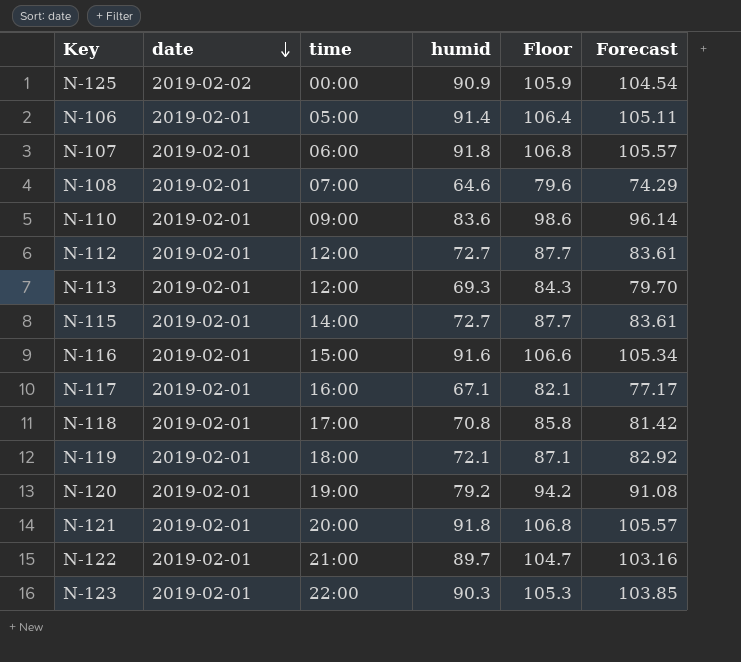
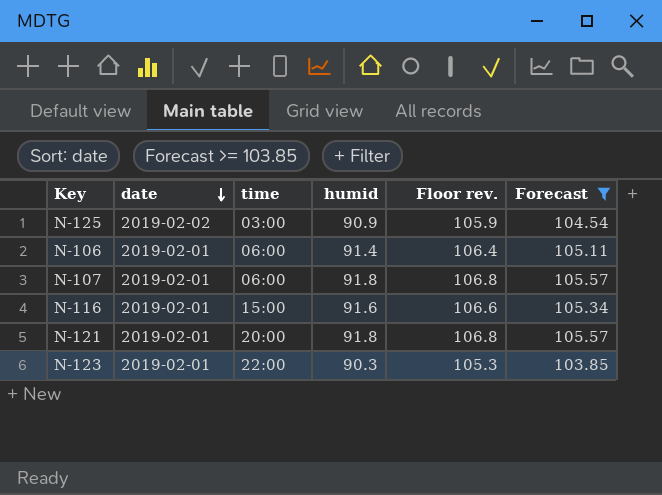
filter: none -> Forecast >= 103.85
column name: Floor -> Floor rev.
N-125 | time: 00:00 -> 03:00
N-106 | time: 05:00 -> 06:00

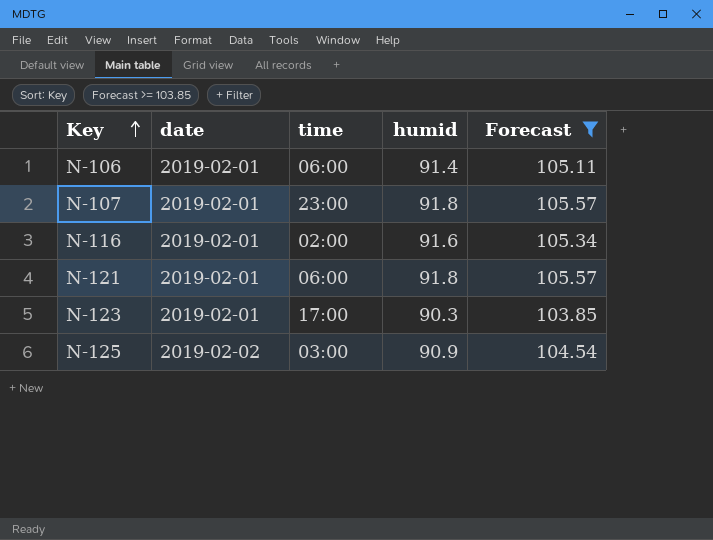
row order: date descending -> Key ascending
column Floor rev. | formula: [humid] + 15 -> none
N-107 | time: 06:00 -> 23:00
N-116 | time: 15:00 -> 02:00
N-121 | time: 20:00 -> 06:00
N-123 | time: 22:00 -> 17:00

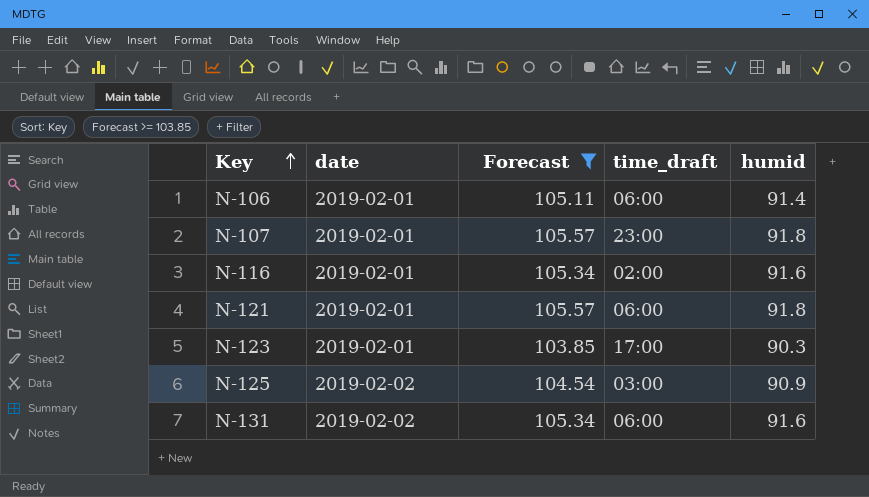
column Forecast | position: 5 -> 3
column name: time -> time_draft
row N-131: none -> 2019-02-02 | 105.34 | 06:00 | 91.6

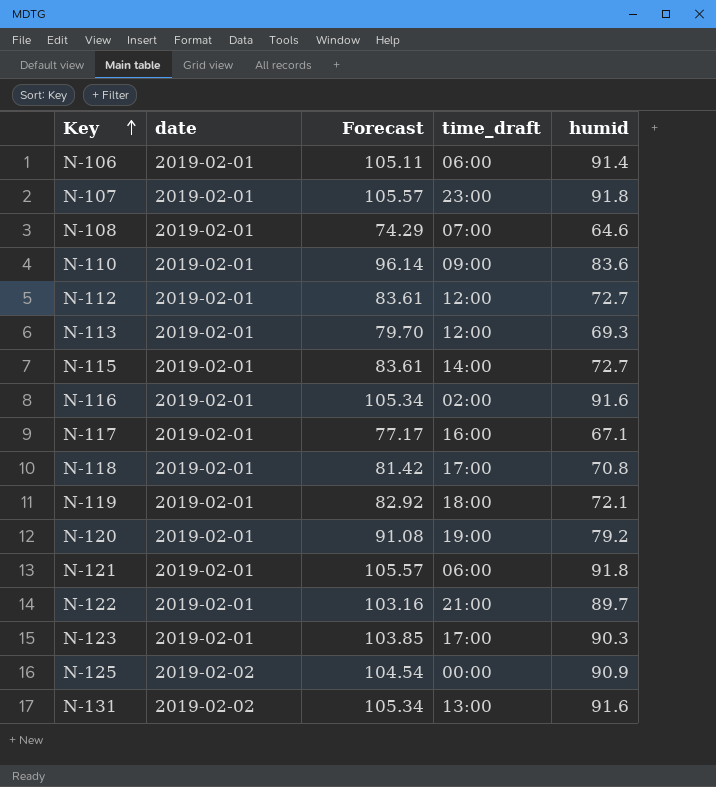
filter: Forecast >= 103.85 -> none
N-125 | time_draft: 03:00 -> 00:00
N-131 | time_draft: 06:00 -> 13:00

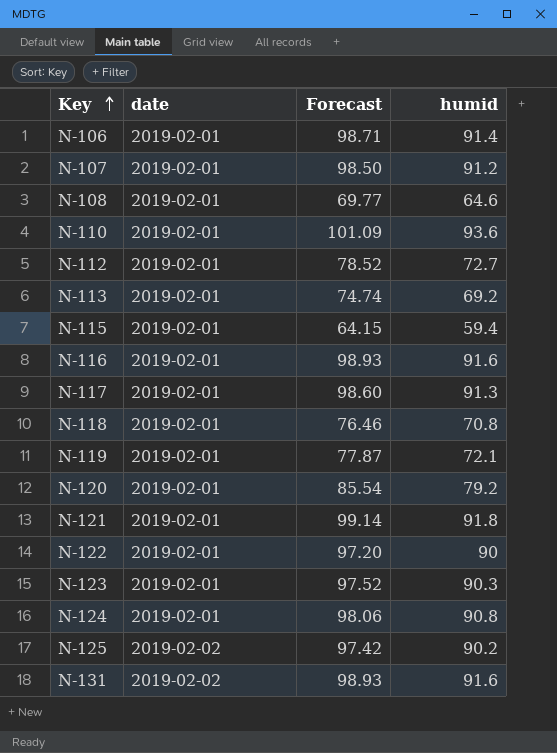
column time_draft | position: 4 -> none
column Forecast | formula: [humid] * 1.15 -> [humid] * 1.08
N-107 | humid: 91.8 -> 91.2
N-110 | humid: 83.6 -> 93.6
N-113 | humid: 69.3 -> 69.2
N-115 | humid: 72.7 -> 59.4
N-117 | humid: 67.1 -> 91.3
N-122 | humid: 89.7 -> 90
row N-124: none -> 2019-02-01 | 98.06 | 90.8
N-125 | humid: 90.9 -> 90.2

